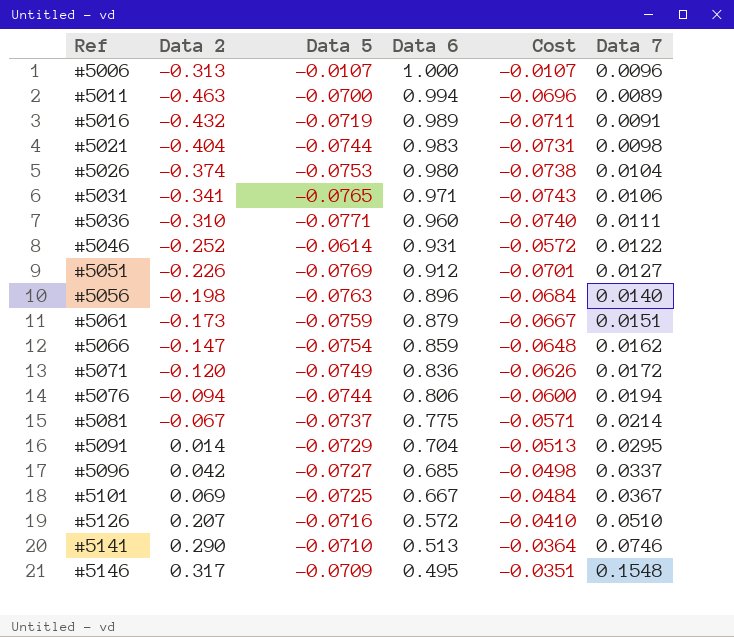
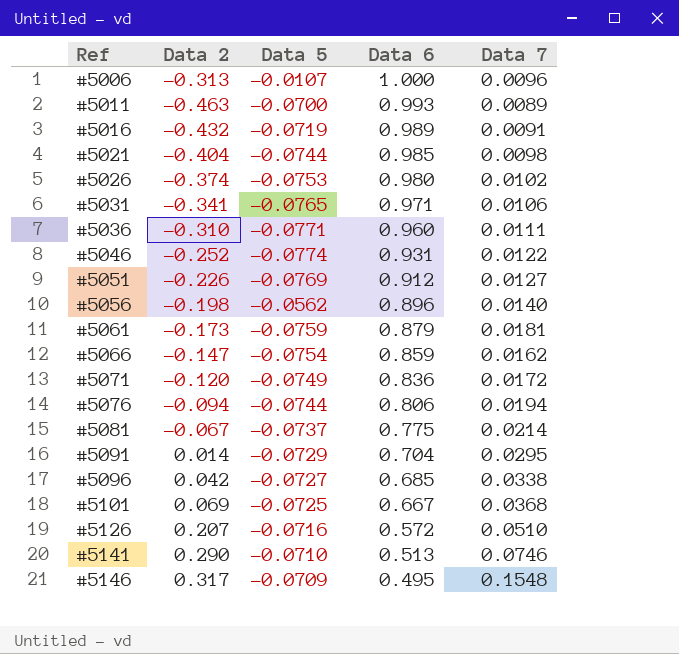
column Cost | formula: [Data 5] * [Data 6] -> none
#5011 | Data 6: 0.994 -> 0.993
#5021 | Data 6: 0.983 -> 0.985
#5026 | Data 7: 0.0104 -> 0.0102
#5046 | Data 5: -0.0614 -> -0.0774
#5056 | Data 5: -0.0763 -> -0.0562
#5061 | Data 7: 0.0151 -> 0.0181
#5096 | Data 7: 0.0337 -> 0.0338
#5101 | Data 7: 0.0367 -> 0.0368

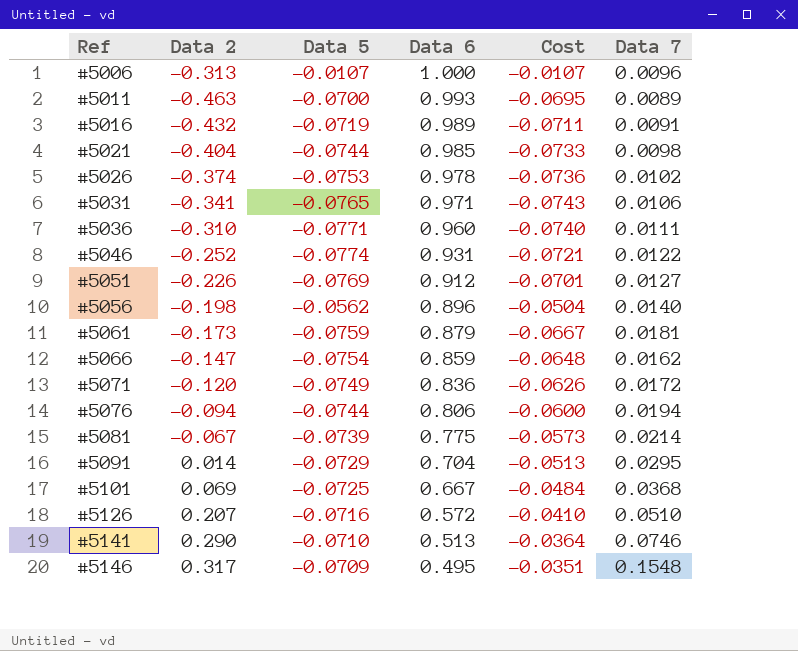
column Cost | formula: none -> [Data 5] * [Data 6]
row #5096: 0.042 | -0.0727 | 0.685 | 0.0338 -> none
#5026 | Data 6: 0.980 -> 0.978
#5081 | Data 5: -0.0737 -> -0.0739

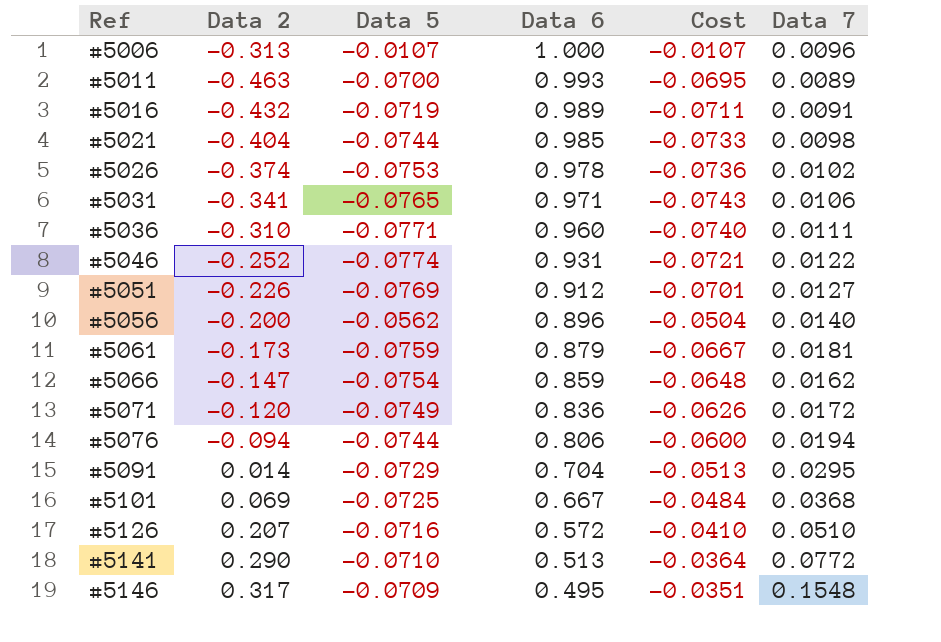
row #5081: -0.067 | -0.0739 | 0.775 | -0.0573 | 0.0214 -> none
#5056 | Data 2: -0.198 -> -0.200
#5141 | Data 7: 0.0746 -> 0.0772

